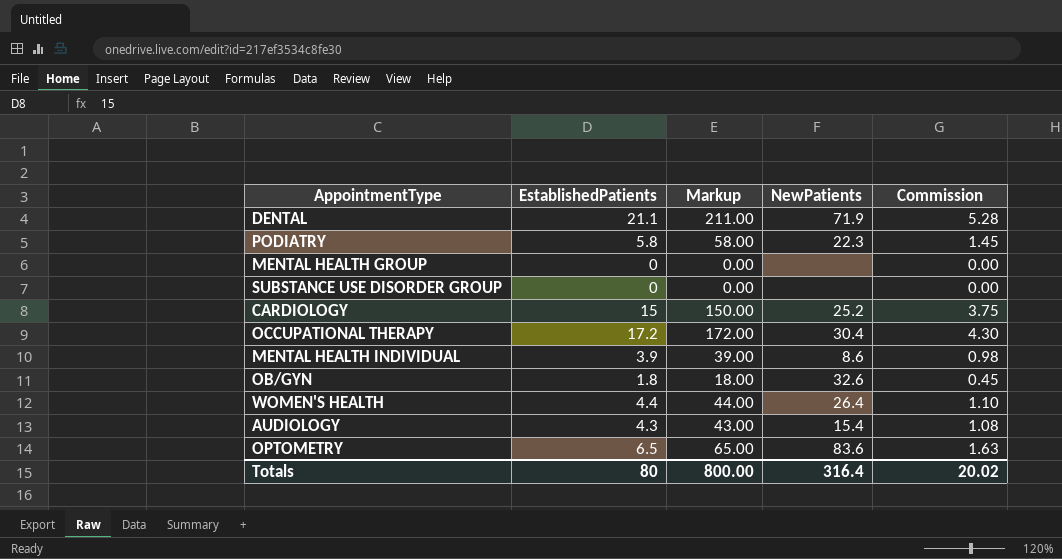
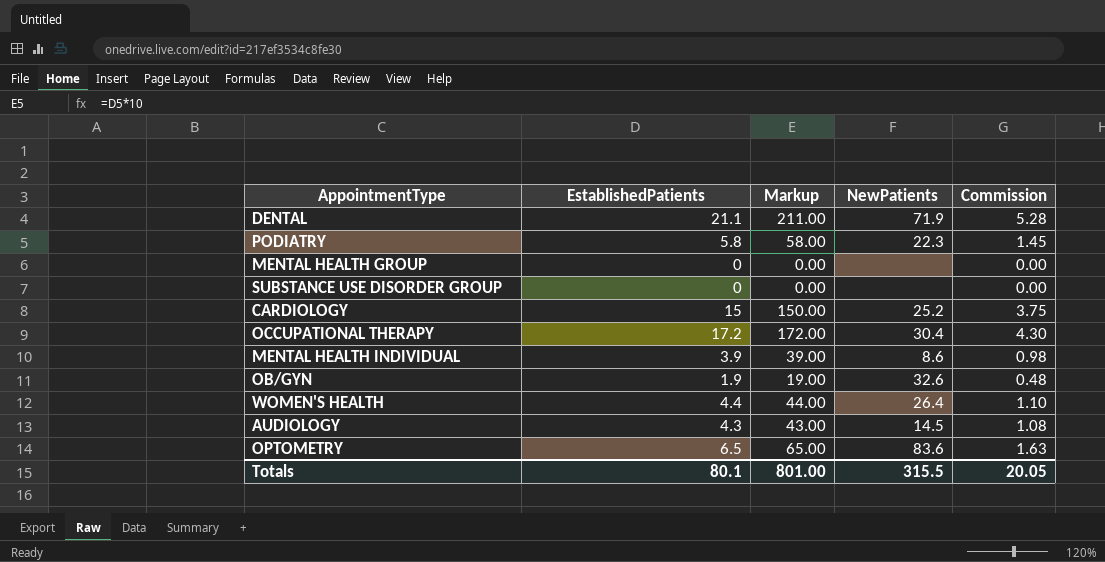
OB/GYN | EstablishedPatients: 1.8 -> 1.9
OB/GYN | Markup: 18.00 -> 19.00
OB/GYN | Commission: 0.45 -> 0.48
AUDIOLOGY | NewPatients: 15.4 -> 14.5
Totals | EstablishedPatients: 80 -> 80.1
Totals | Markup: 800.00 -> 801.00
Totals | NewPatients: 316.4 -> 315.5
Totals | Commission: 20.02 -> 20.05

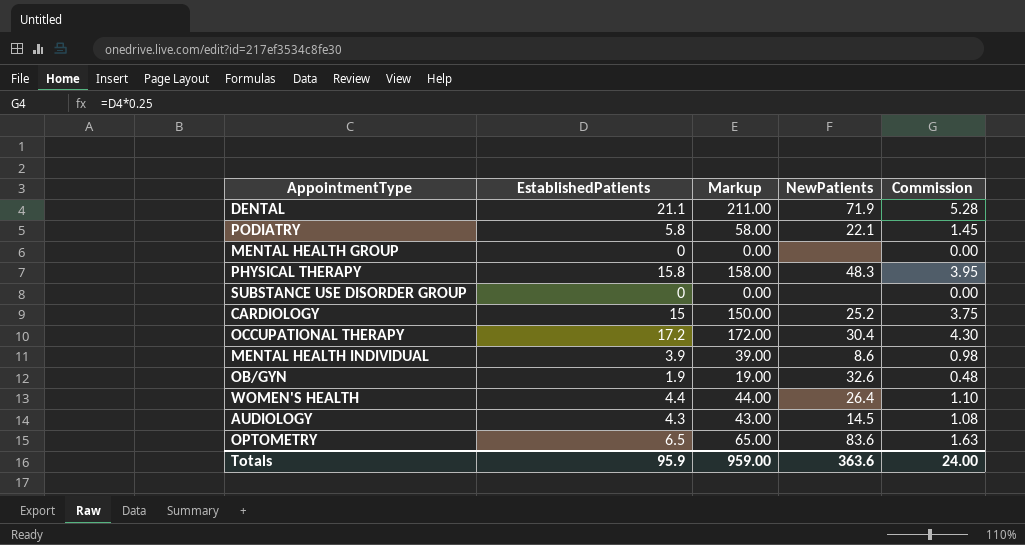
PODIATRY | NewPatients: 22.3 -> 22.1
row PHYSICAL THERAPY: none -> 15.8 | 158.00 | 48.3 | 3.95
Totals | EstablishedPatients: 80.1 -> 95.9
Totals | Markup: 801.00 -> 959.00
Totals | NewPatients: 315.5 -> 363.6
Totals | Commission: 20.05 -> 24.00

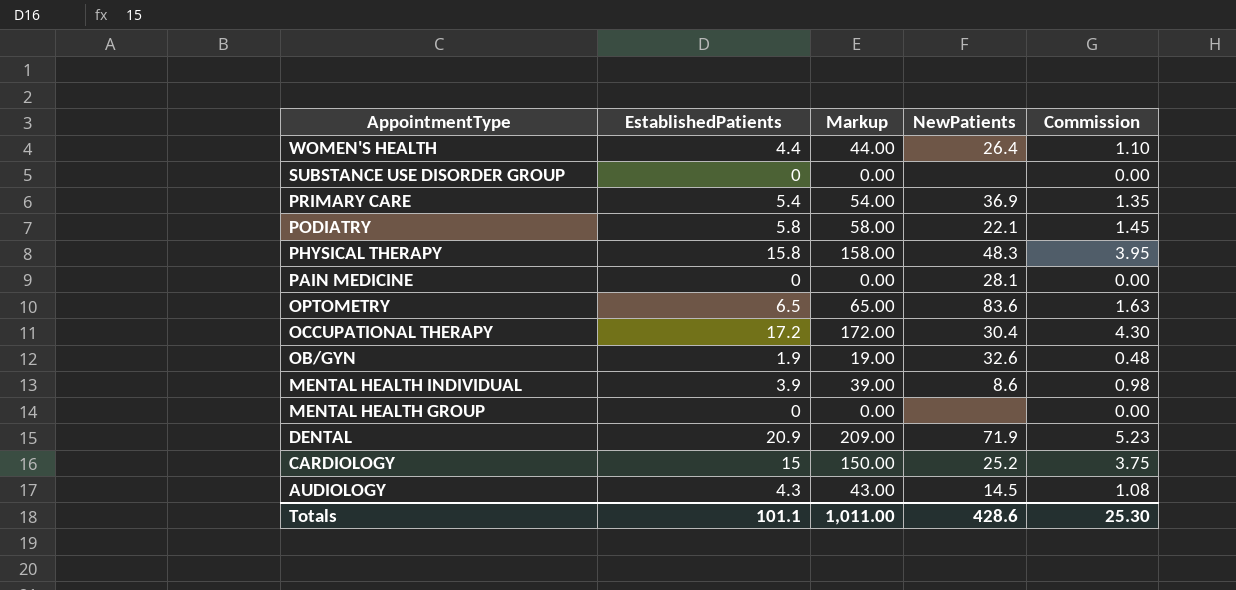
row order: none -> AppointmentType descending
row PRIMARY CARE: none -> 5.4 | 54.00 | 36.9 | 1.35
row PAIN MEDICINE: none -> 0 | 0.00 | 28.1 | 0.00
DENTAL | EstablishedPatients: 21.1 -> 20.9
DENTAL | Markup: 211.00 -> 209.00
DENTAL | Commission: 5.28 -> 5.23
Totals | EstablishedPatients: 95.9 -> 101.1
Totals | Markup: 959.00 -> 1,011.00
Totals | NewPatients: 363.6 -> 428.6
Totals | Commission: 24.00 -> 25.30

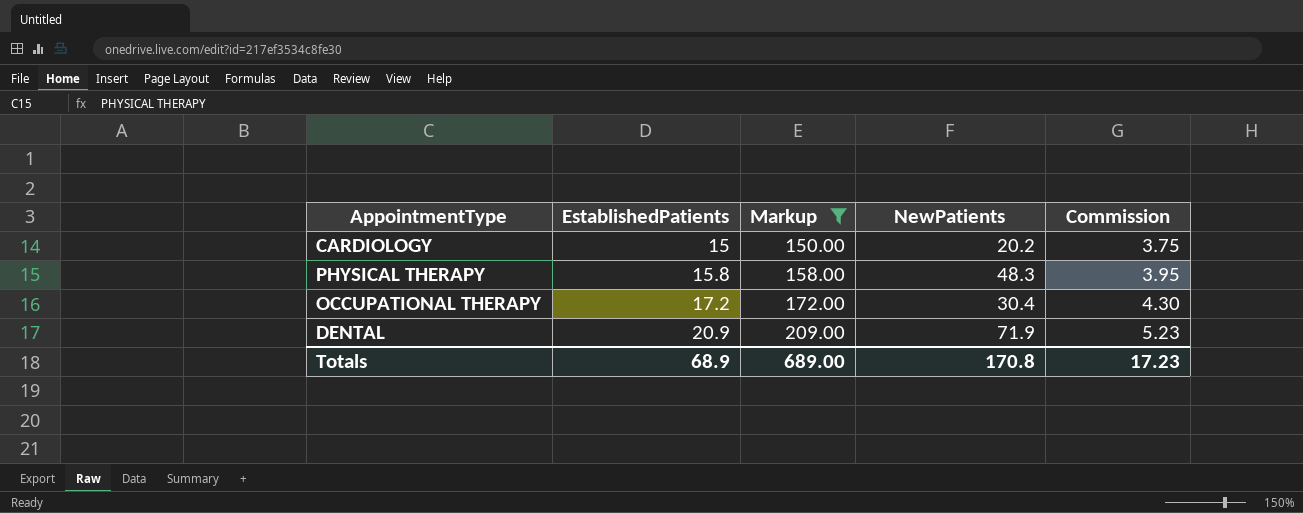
filter: none -> Markup >= 150.00
row order: AppointmentType descending -> EstablishedPatients ascending
CARDIOLOGY | NewPatients: 25.2 -> 20.2
Totals | EstablishedPatients: 101.1 -> 68.9
Totals | Markup: 1,011.00 -> 689.00
Totals | NewPatients: 428.6 -> 170.8
Totals | Commission: 25.30 -> 17.23

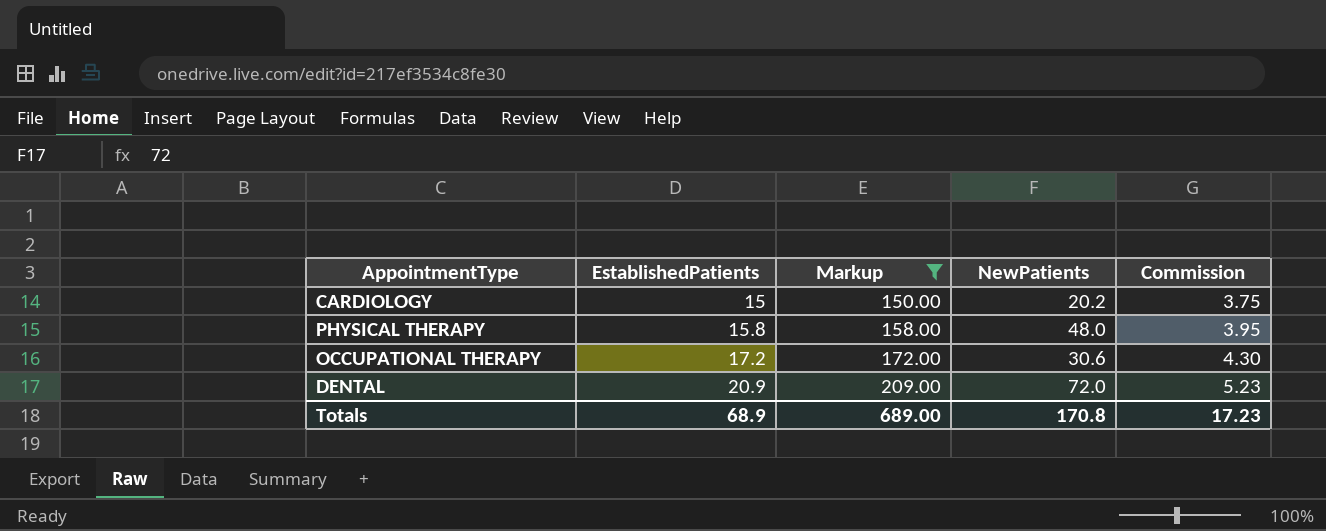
PHYSICAL THERAPY | NewPatients: 48.3 -> 48.0
OCCUPATIONAL THERAPY | NewPatients: 30.4 -> 30.6
DENTAL | NewPatients: 71.9 -> 72.0

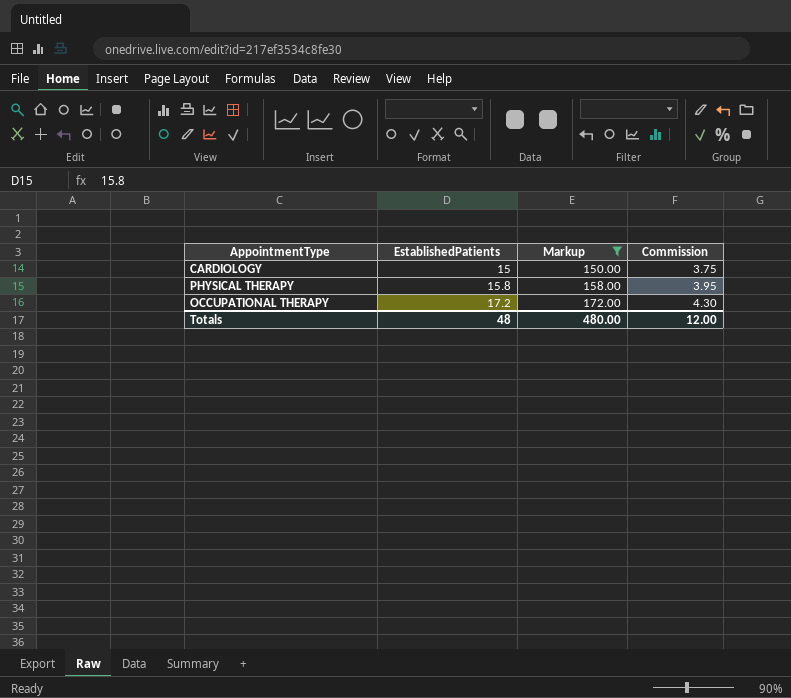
column NewPatients | position: 4 -> none
row DENTAL: 20.9 | 209.00 | 72.0 | 5.23 -> none
Totals | EstablishedPatients: 68.9 -> 48
Totals | Markup: 689.00 -> 480.00
Totals | Commission: 17.23 -> 12.00

